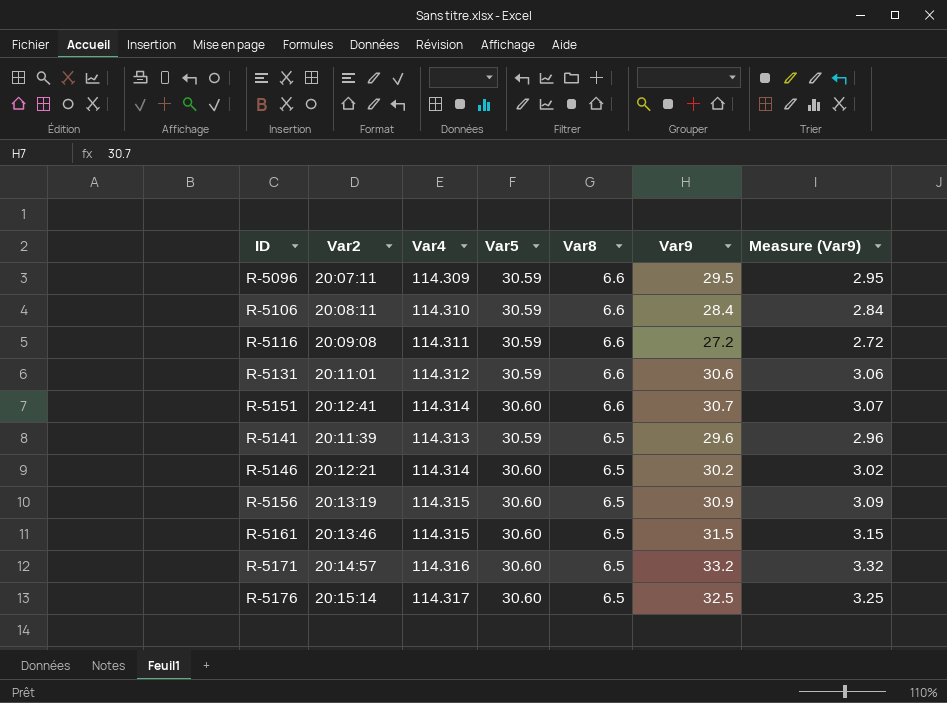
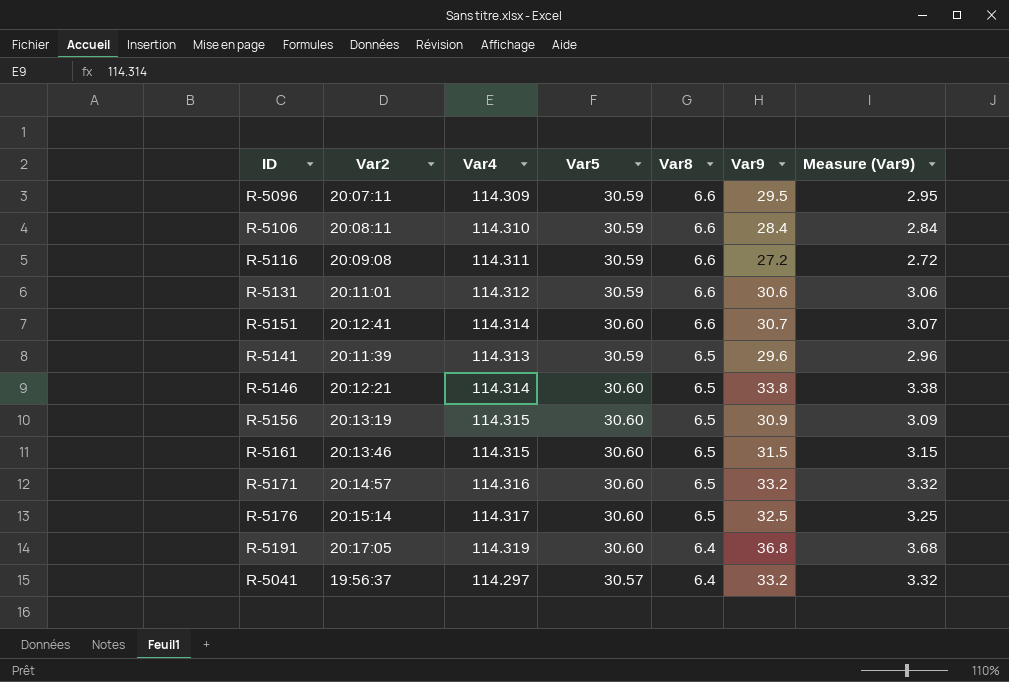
R-5146 | Var9: 30.2 -> 33.8
R-5146 | Measure (Var9): 3.02 -> 3.38
row R-5191: none -> 20:17:05 | 114.319 | 30.60 | 6.4 | 36.8 | 3.68
row R-5041: none -> 19:56:37 | 114.297 | 30.57 | 6.4 | 33.2 | 3.32

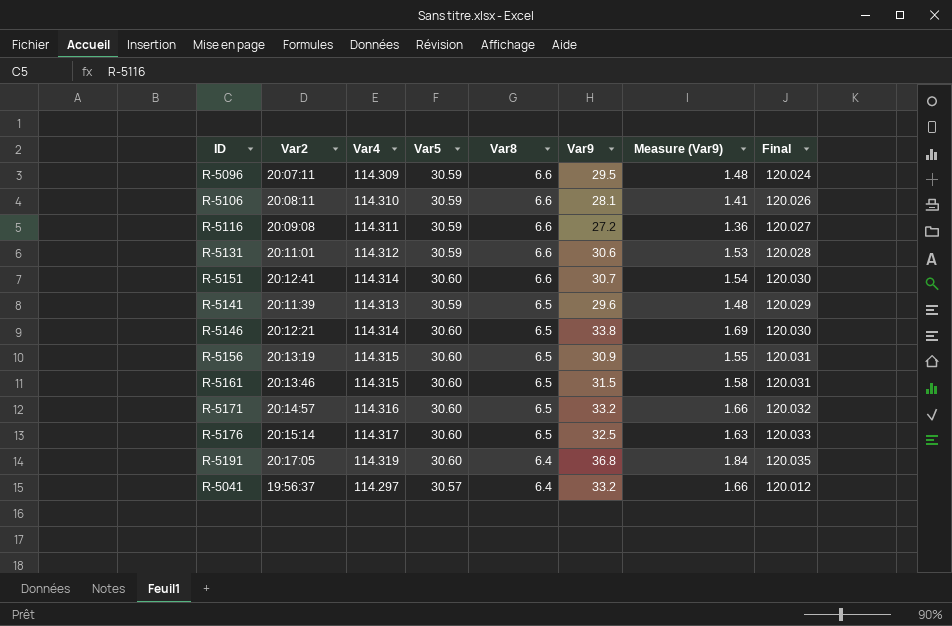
column Measure (Var9) | formula: [Var9] * 0.1 -> [Var9] * 0.05
column Final | formula: none -> [Var4] * 1.05
R-5106 | Var9: 28.4 -> 28.1

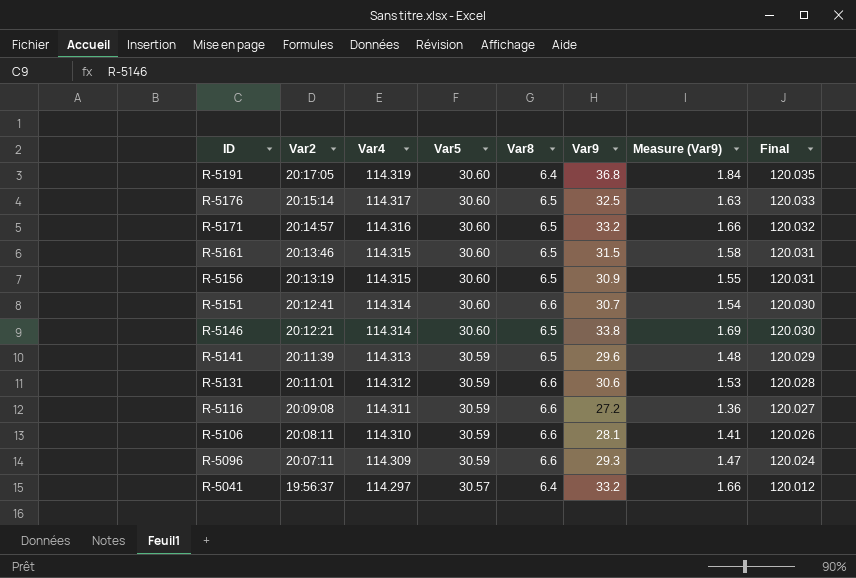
row order: Var8 descending -> ID descending
R-5096 | Var9: 29.5 -> 29.3
R-5096 | Measure (Var9): 1.48 -> 1.47

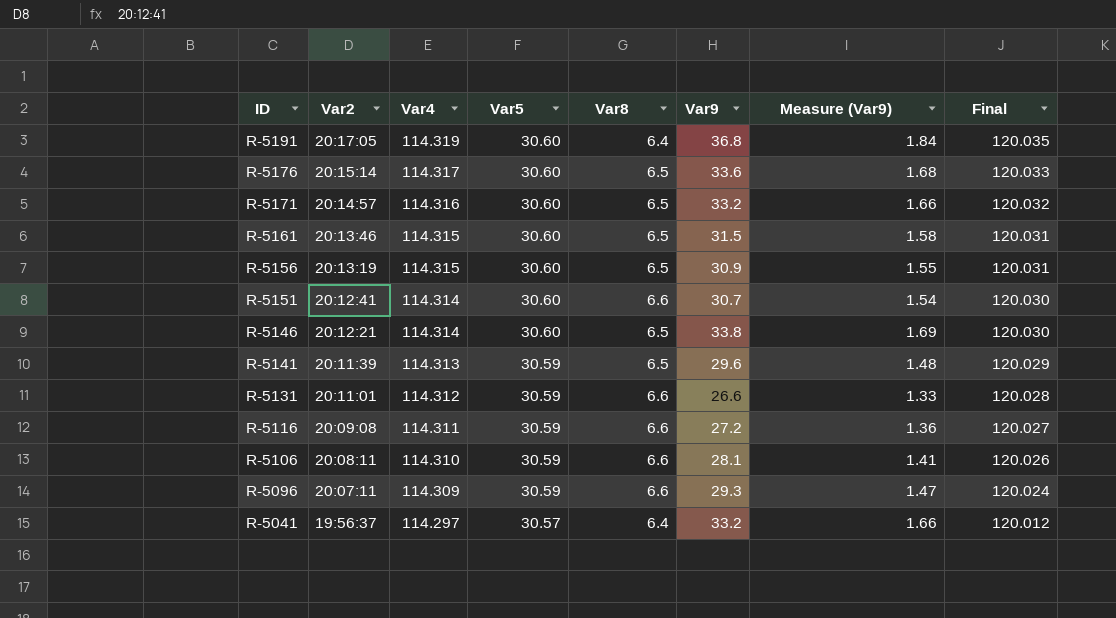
R-5176 | Var9: 32.5 -> 33.6
R-5176 | Measure (Var9): 1.63 -> 1.68
R-5131 | Var9: 30.6 -> 26.6
R-5131 | Measure (Var9): 1.53 -> 1.33

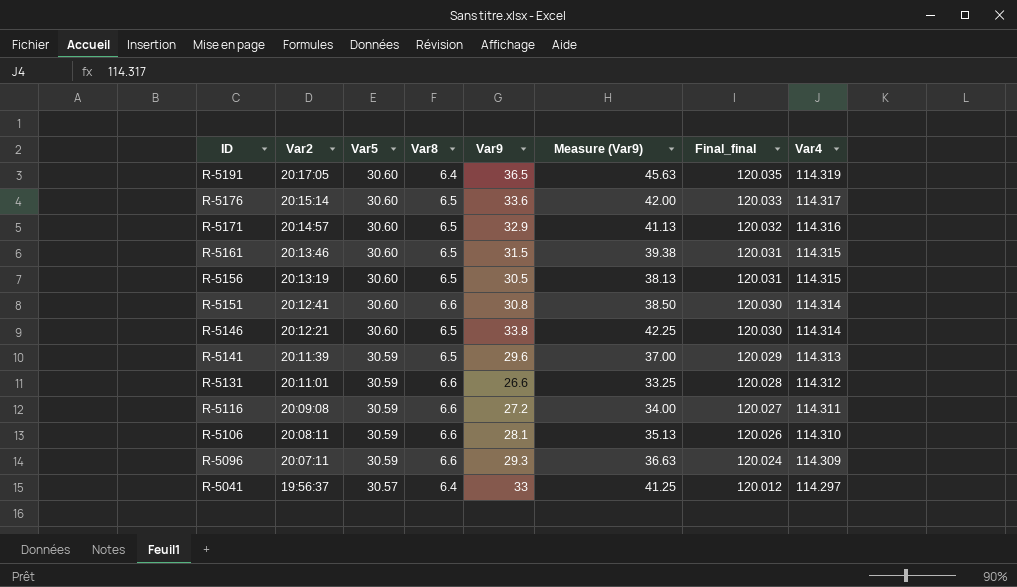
column Measure (Var9) | formula: [Var9] * 0.05 -> [Var9] * 1.25
column name: Final -> Final_final
column Var4 | position: 3 -> 8
R-5191 | Var9: 36.8 -> 36.5
R-5171 | Var9: 33.2 -> 32.9
R-5156 | Var9: 30.9 -> 30.5
R-5151 | Var9: 30.7 -> 30.8
R-5041 | Var9: 33.2 -> 33

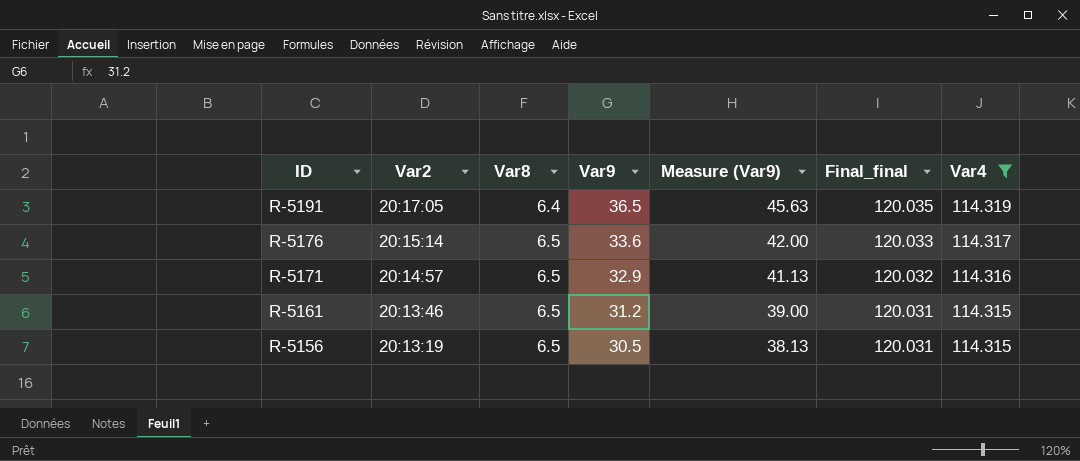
filter: none -> Var4 >= 114.315
column Var5 | position: 3 -> none
R-5161 | Var9: 31.5 -> 31.2
R-5161 | Measure (Var9): 39.38 -> 39.00

